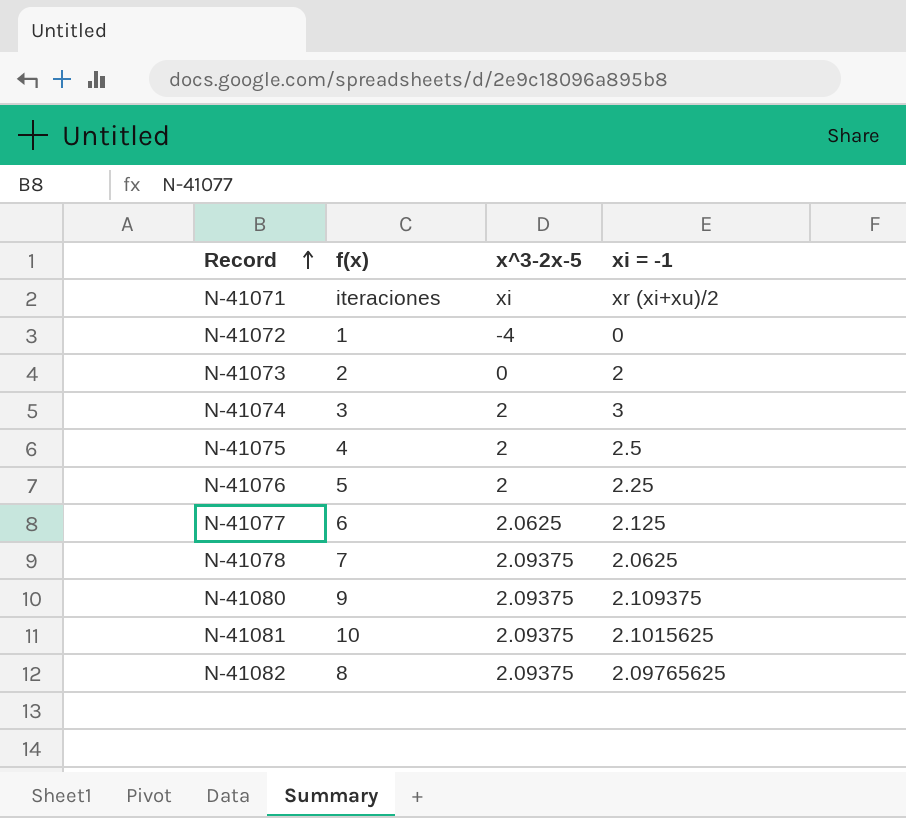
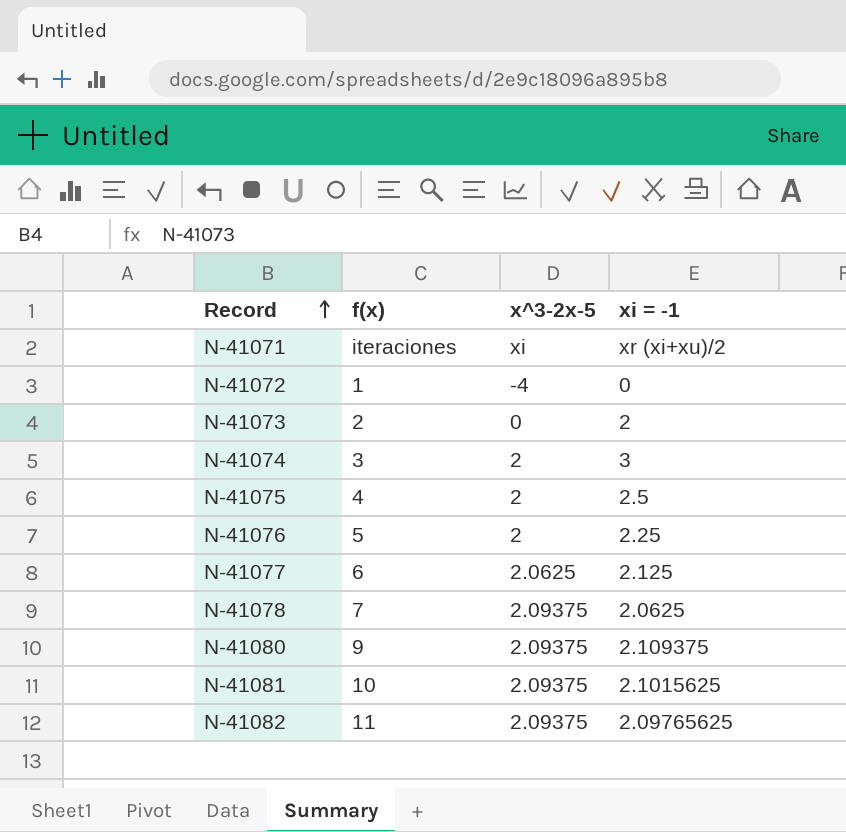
N-41082 | f(x): 8 -> 11

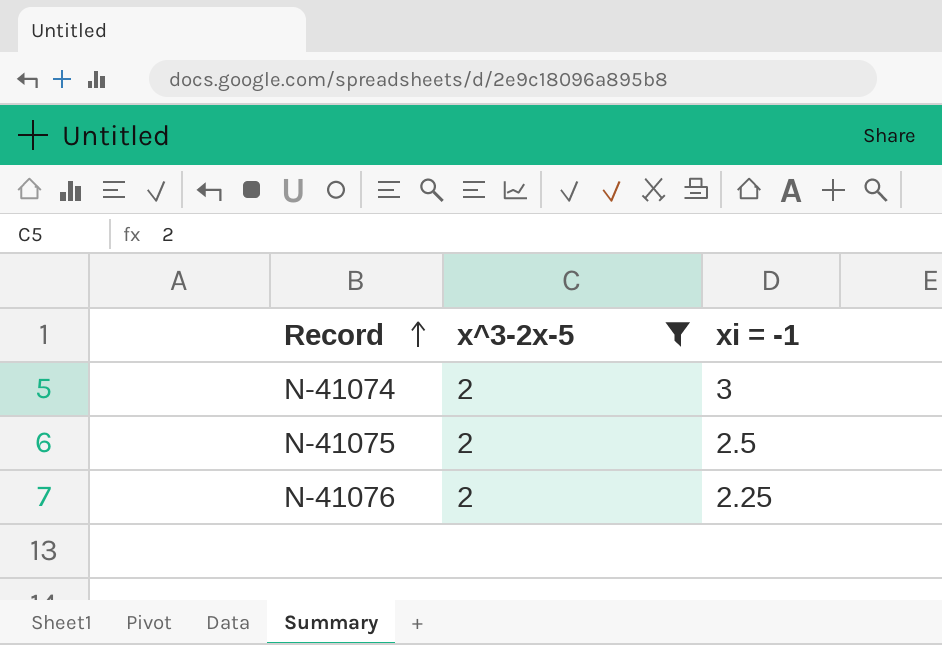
filter: none -> x^3-2x-5 = 2
column f(x) | position: 2 -> none

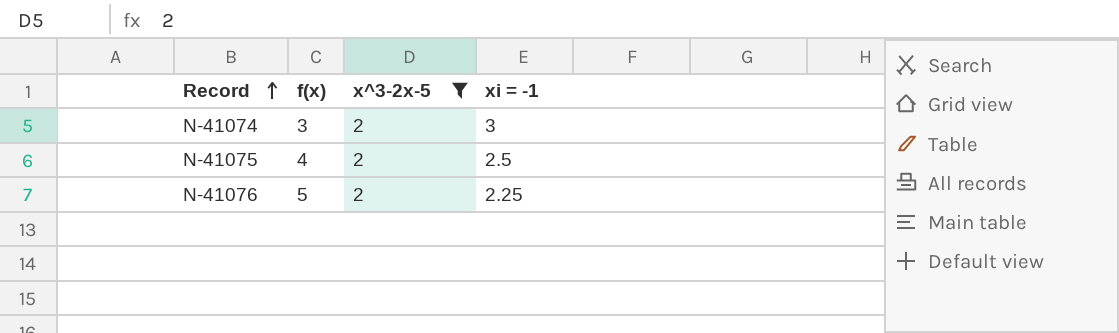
column f(x) | position: none -> 2

